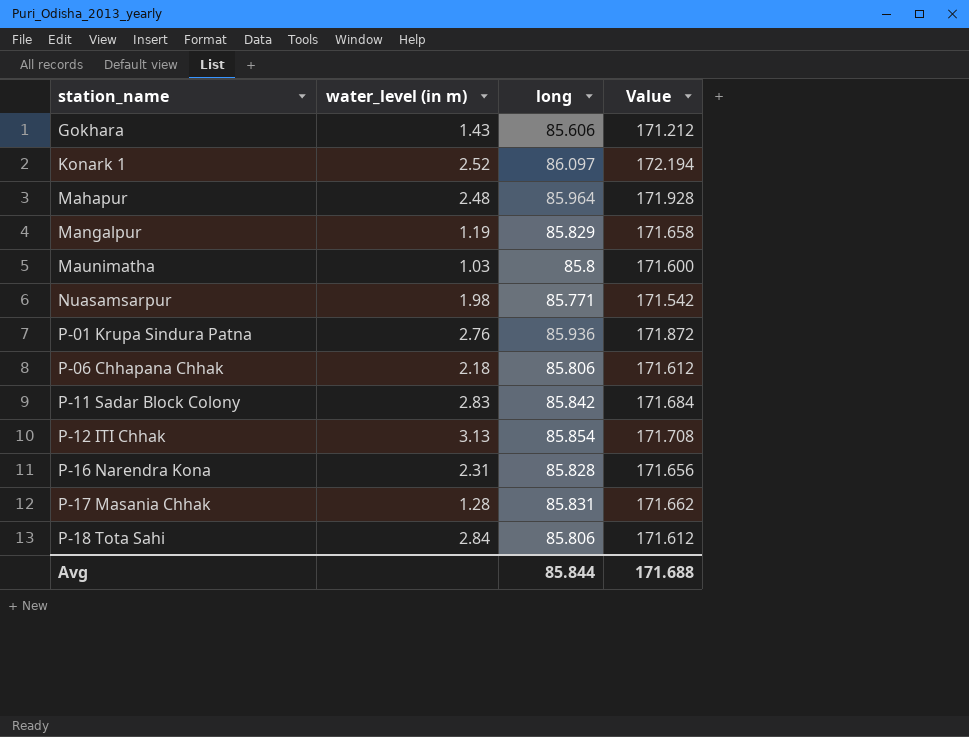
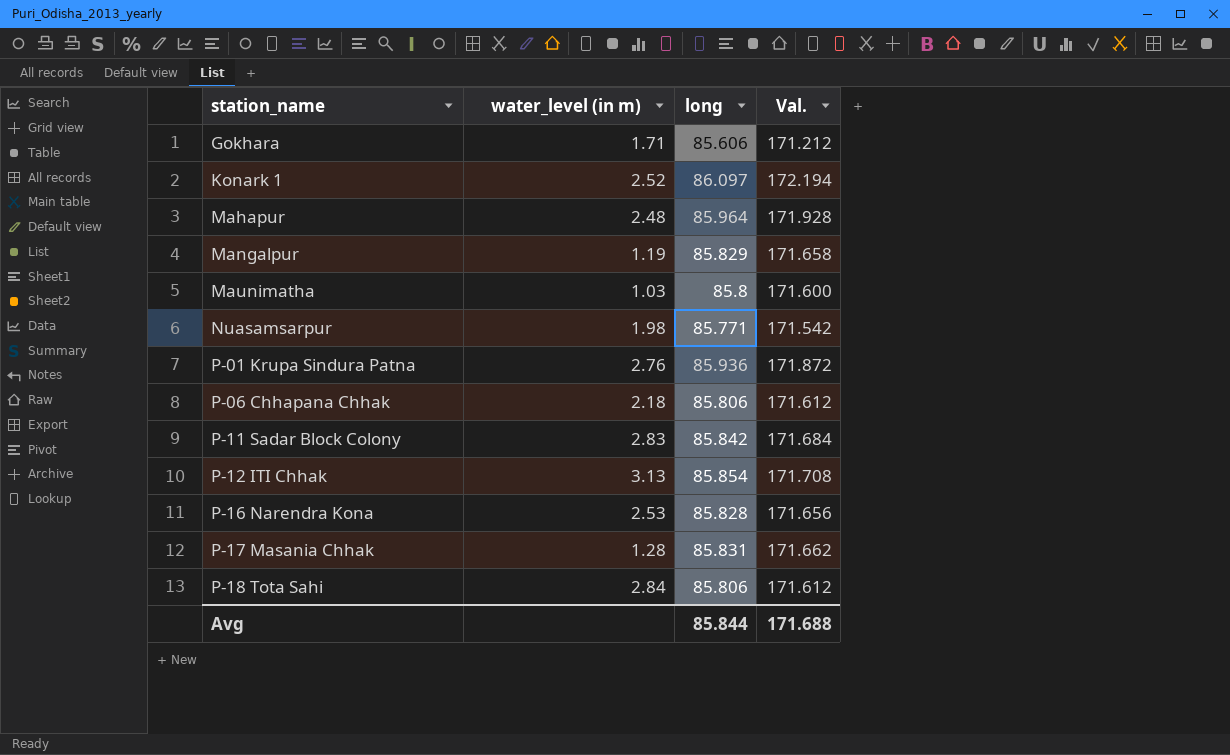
column name: Value -> Val.
Gokhara | water_level (in m): 1.43 -> 1.71
P-16 Narendra Kona | water_level (in m): 2.31 -> 2.53

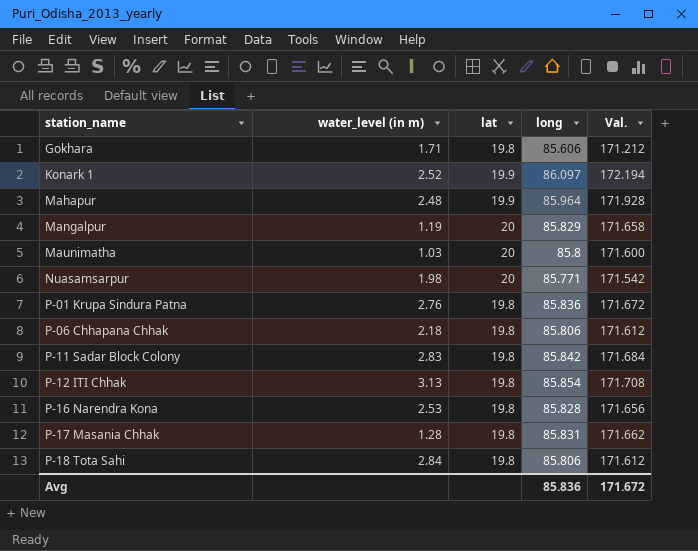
column lat | position: none -> 3
P-01 Krupa Sindura Patna | long: 85.936 -> 85.836
P-01 Krupa Sindura Patna | Val.: 171.872 -> 171.672
Avg | long: 85.844 -> 85.836
Avg | Val.: 171.688 -> 171.672

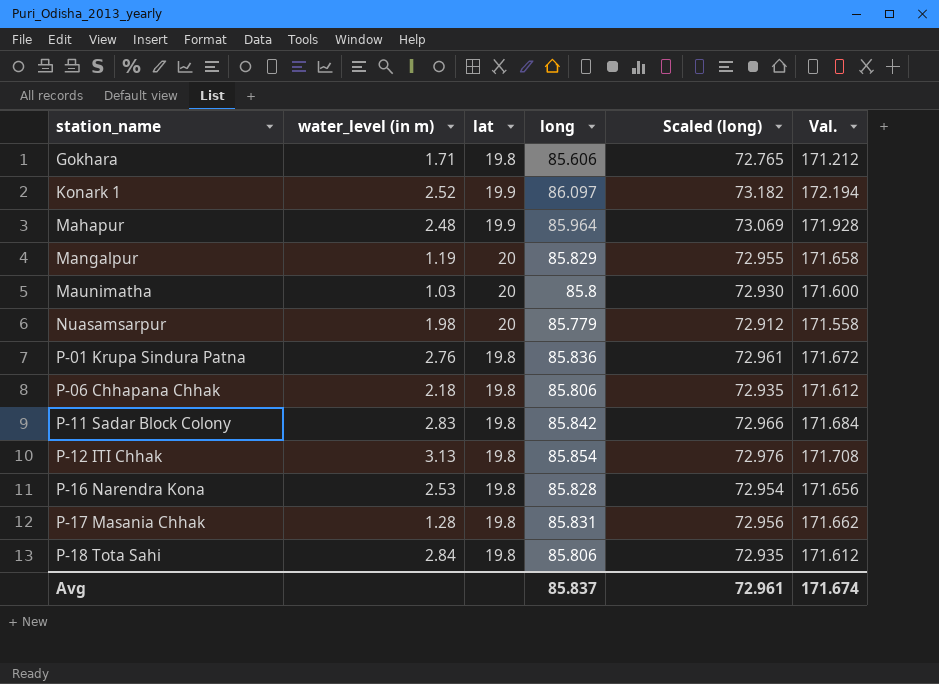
column Scaled (long) | formula: none -> [long] * 0.85
Nuasamsarpur | long: 85.771 -> 85.779
Nuasamsarpur | Val.: 171.542 -> 171.558
Avg | long: 85.836 -> 85.837
Avg | Val.: 171.672 -> 171.674

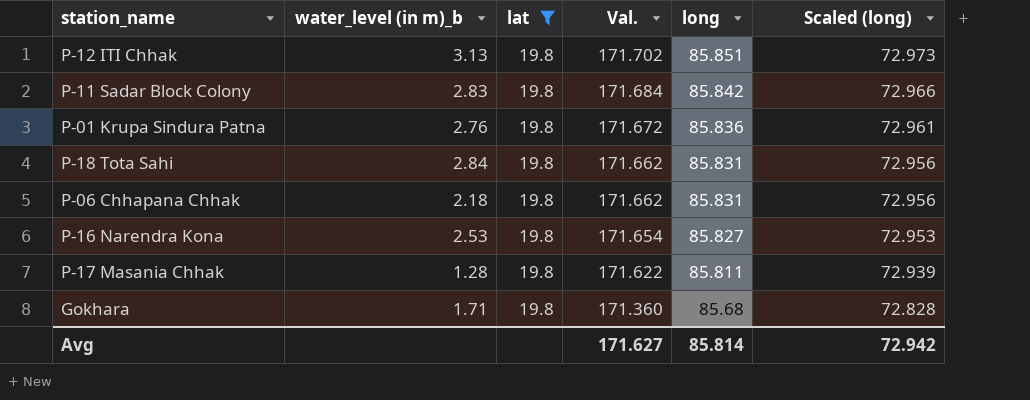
filter: none -> lat = 19.8
row order: station_name ascending -> Val. descending
column name: water_level (in m) -> water_level (in m)_b
column Val. | position: 6 -> 4
P-12 ITI Chhak | Val.: 171.708 -> 171.702
P-12 ITI Chhak | long: 85.854 -> 85.851
P-12 ITI Chhak | Scaled (long): 72.976 -> 72.973
P-18 Tota Sahi | Val.: 171.612 -> 171.662
P-18 Tota Sahi | long: 85.806 -> 85.831
P-18 Tota Sahi | Scaled (long): 72.935 -> 72.956
P-06 Chhapana Chhak | Val.: 171.612 -> 171.662
P-06 Chhapana Chhak | long: 85.806 -> 85.831
P-06 Chhapana Chhak | Scaled (long): 72.935 -> 72.956
P-16 Narendra Kona | Val.: 171.656 -> 171.654
P-16 Narendra Kona | long: 85.828 -> 85.827
P-16 Narendra Kona | Scaled (long): 72.954 -> 72.953
P-17 Masania Chhak | Val.: 171.662 -> 171.622
P-17 Masania Chhak | long: 85.831 -> 85.811
P-17 Masania Chhak | Scaled (long): 72.956 -> 72.939
Gokhara | Val.: 171.212 -> 171.360
Gokhara | long: 85.606 -> 85.68
Gokhara | Scaled (long): 72.765 -> 72.828
Avg | Val.: 171.674 -> 171.627
Avg | long: 85.837 -> 85.814
Avg | Scaled (long): 72.961 -> 72.942

